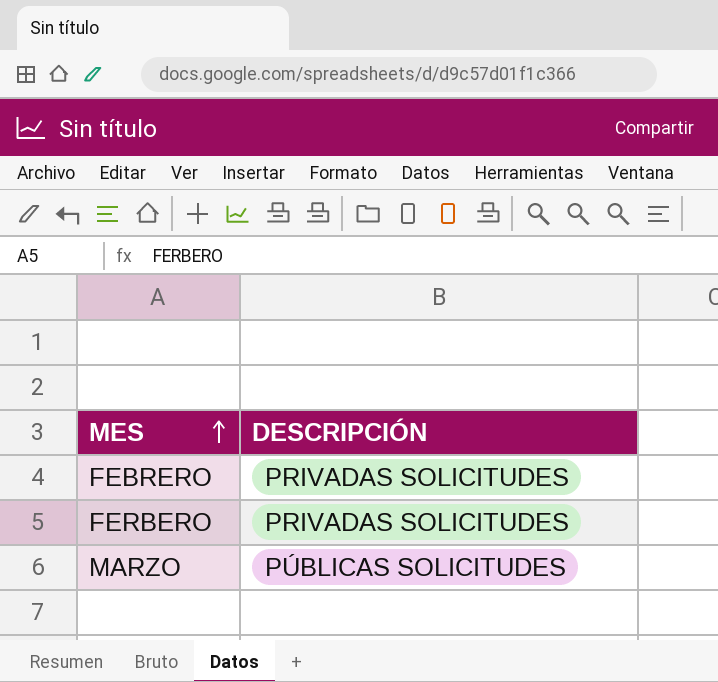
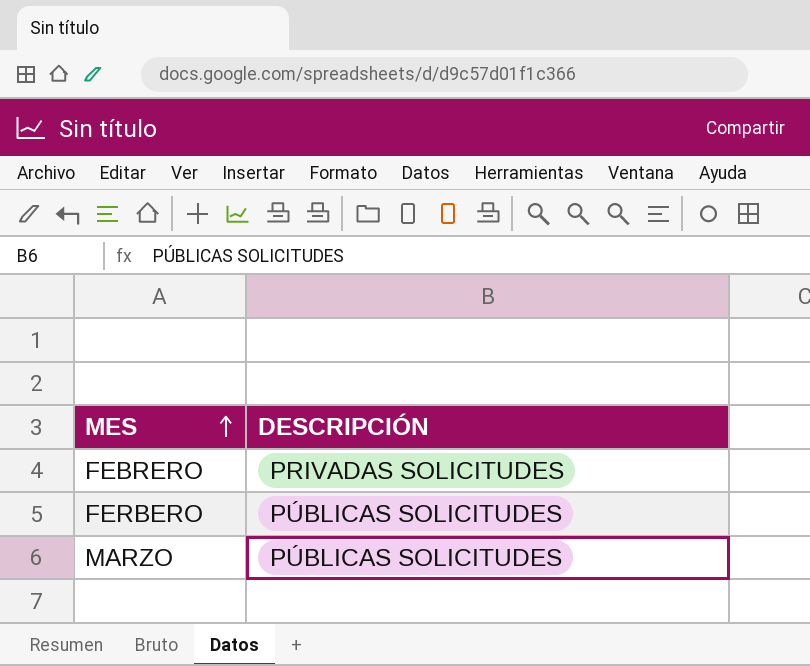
FERBERO | DESCRIPCIÓN: PRIVADAS SOLICITUDES -> PÚBLICAS SOLICITUDES

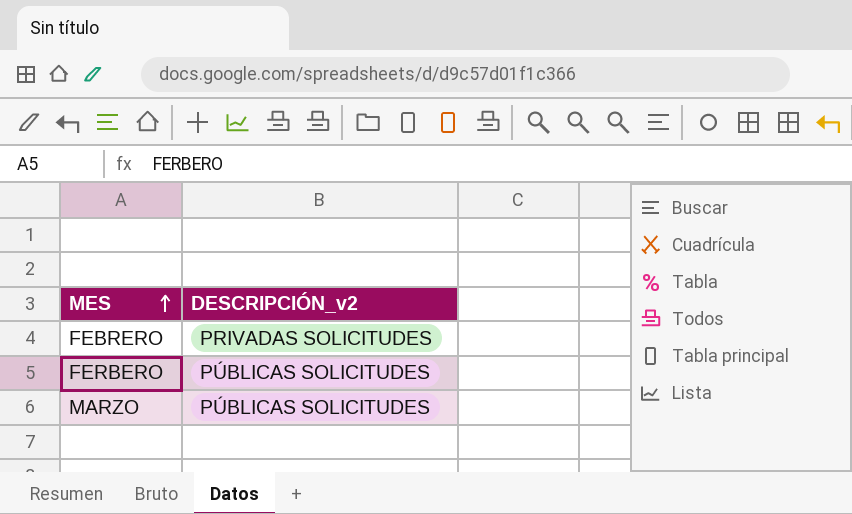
column name: DESCRIPCIÓN -> DESCRIPCIÓN_v2

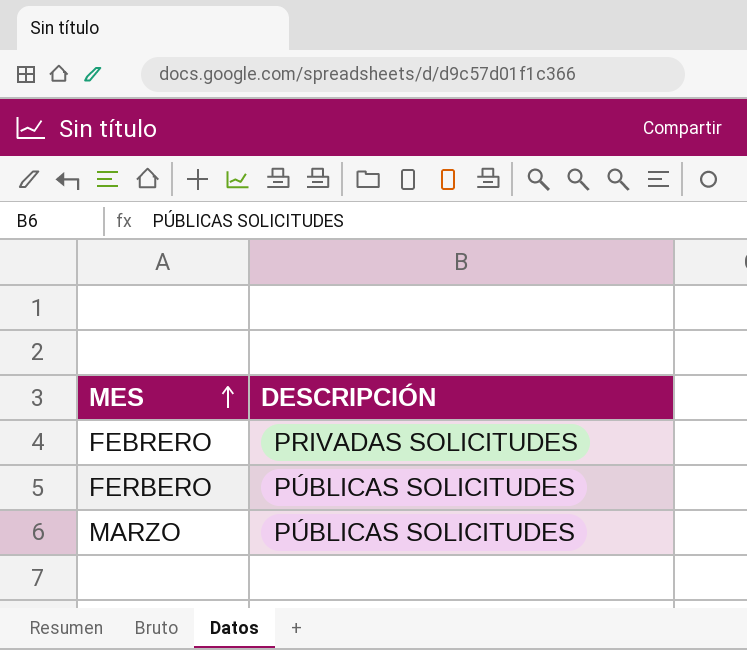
column name: DESCRIPCIÓN_v2 -> DESCRIPCIÓN

